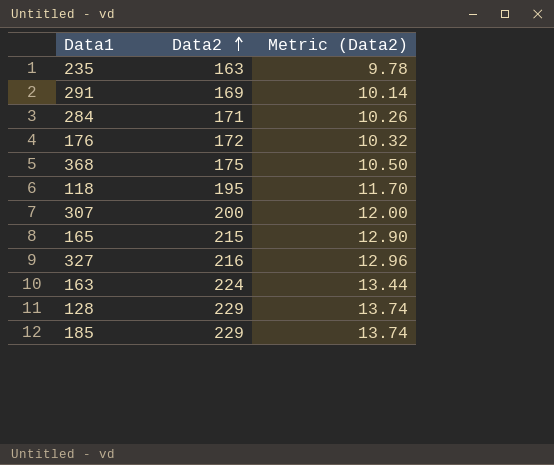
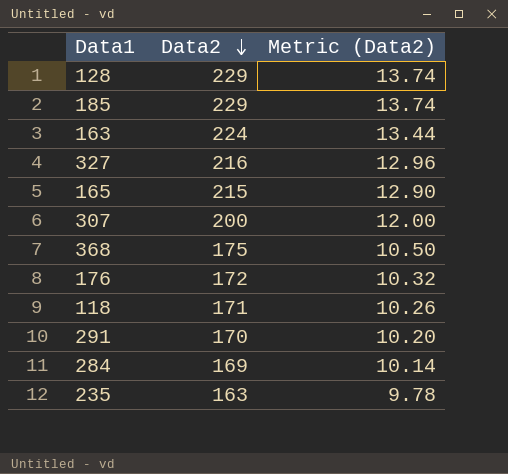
row order: Data2 ascending -> Data2 descending
118 | Data2: 195 -> 171
118 | Metric (Data2): 11.70 -> 10.26
291 | Data2: 169 -> 170
291 | Metric (Data2): 10.14 -> 10.20
284 | Data2: 171 -> 169
284 | Metric (Data2): 10.26 -> 10.14

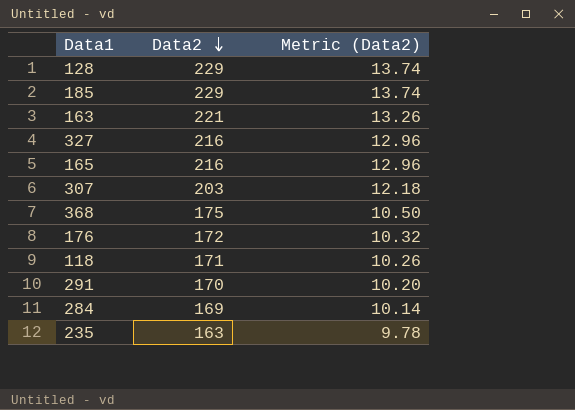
163 | Data2: 224 -> 221
163 | Metric (Data2): 13.44 -> 13.26
165 | Data2: 215 -> 216
165 | Metric (Data2): 12.90 -> 12.96
307 | Data2: 200 -> 203
307 | Metric (Data2): 12.00 -> 12.18

